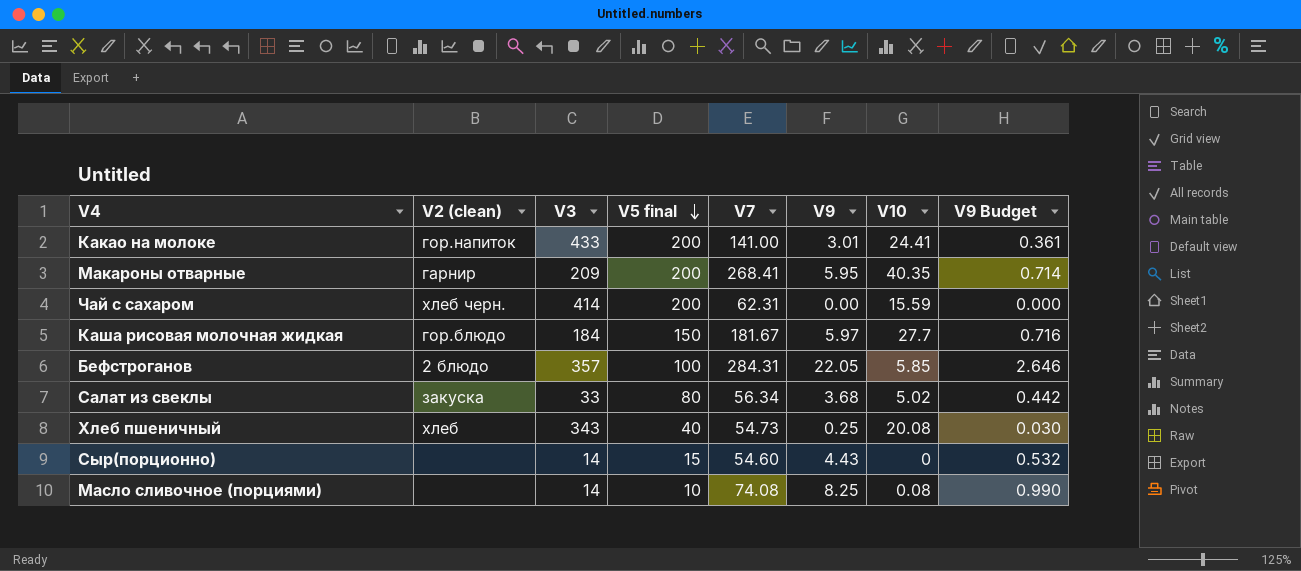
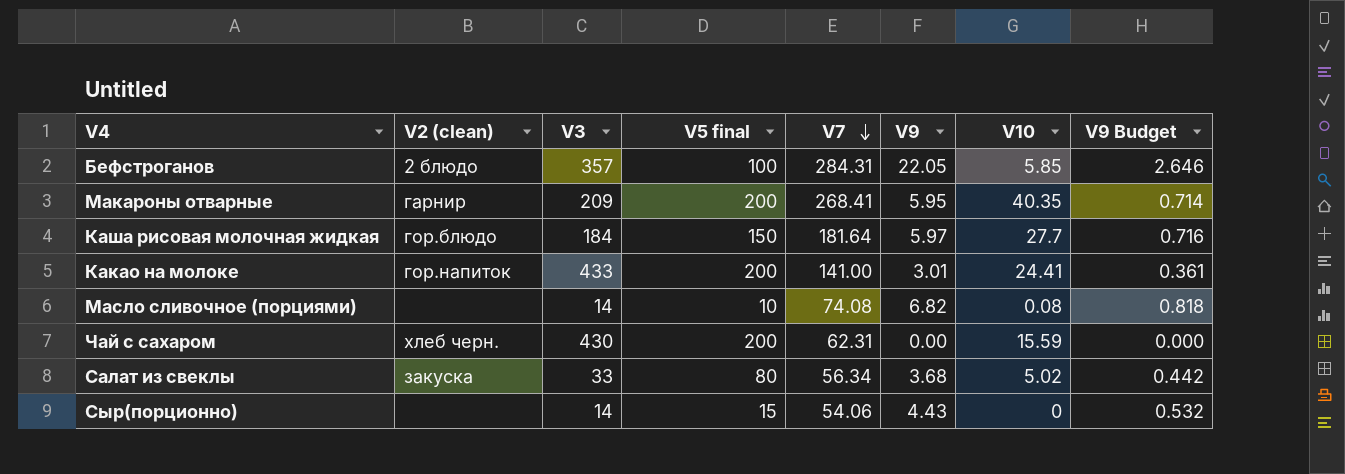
row order: V5 final descending -> V7 descending
row Хлеб пшеничный: хлеб | 343 | 40 | 54.73 | 0.25 | 20.08 | 0.030 -> none
Каша рисовая молочная жидкая | V7: 181.67 -> 181.64
Масло сливочное (порциями) | V9: 8.25 -> 6.82
Масло сливочное (порциями) | V9 Budget: 0.990 -> 0.818
Чай с сахаром | V3: 414 -> 430
Сыр(порционно) | V7: 54.60 -> 54.06

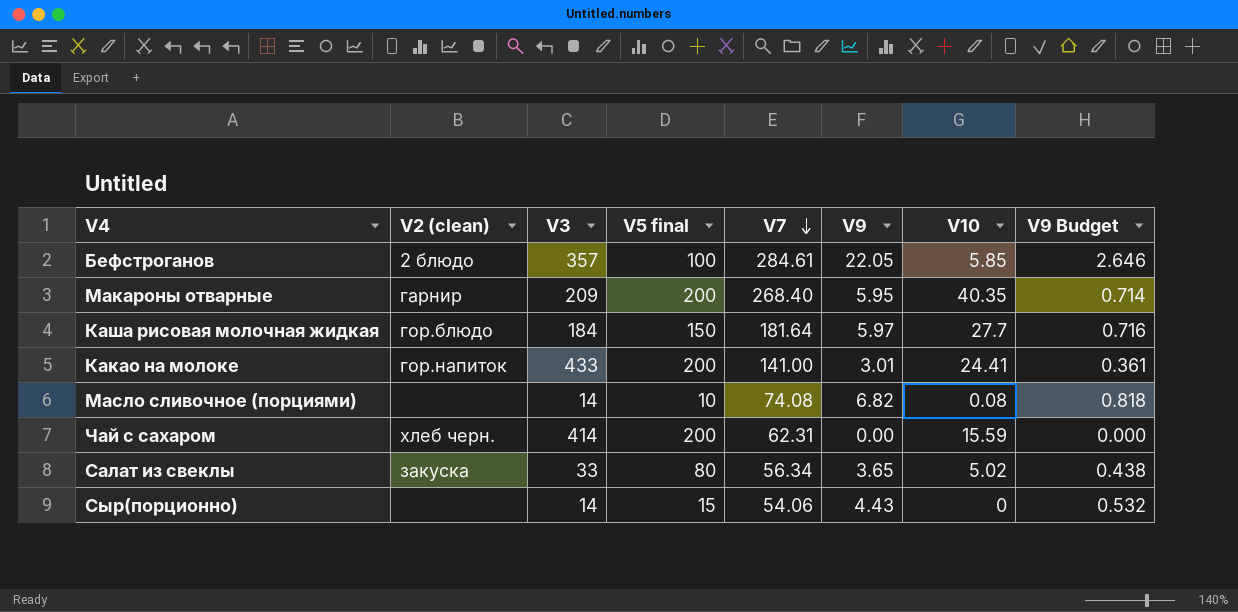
Бефстроганов | V7: 284.31 -> 284.61
Макароны отварные | V7: 268.41 -> 268.40
Чай с сахаром | V3: 430 -> 414
Салат из свеклы | V9: 3.68 -> 3.65
Салат из свеклы | V9 Budget: 0.442 -> 0.438

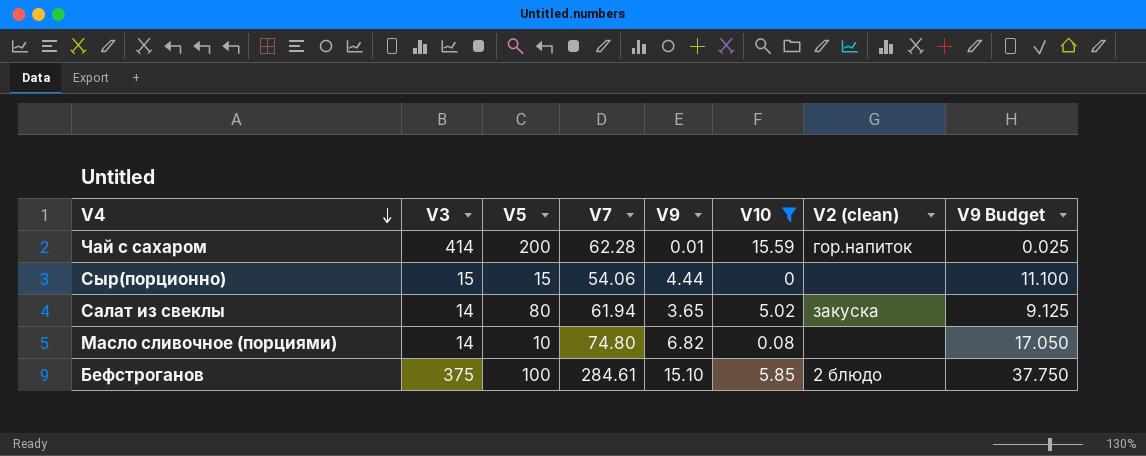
filter: none -> V10 <= 15.59
row order: V7 descending -> V4 descending
column name: V5 final -> V5
column V2 (clean) | position: 2 -> 7
column V9 Budget | formula: [V9] * 0.12 -> [V9] * 2.5
Чай с сахаром | V7: 62.31 -> 62.28
Чай с сахаром | V9: 0.00 -> 0.01
Чай с сахаром | V2 (clean): хлеб черн. -> гор.напиток
Сыр(порционно) | V3: 14 -> 15
Сыр(порционно) | V9: 4.43 -> 4.44
Салат из свеклы | V3: 33 -> 14
Салат из свеклы | V7: 56.34 -> 61.94
Масло сливочное (порциями) | V7: 74.08 -> 74.80
Бефстроганов | V3: 357 -> 375
Бефстроганов | V9: 22.05 -> 15.10

